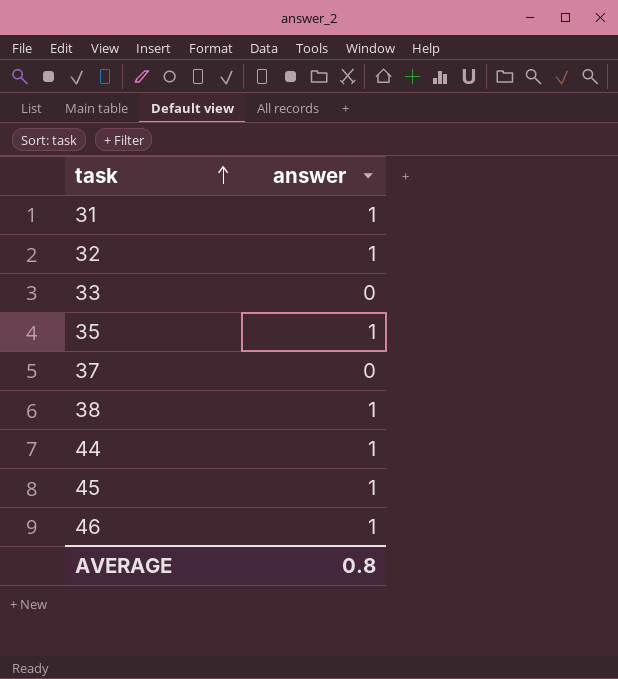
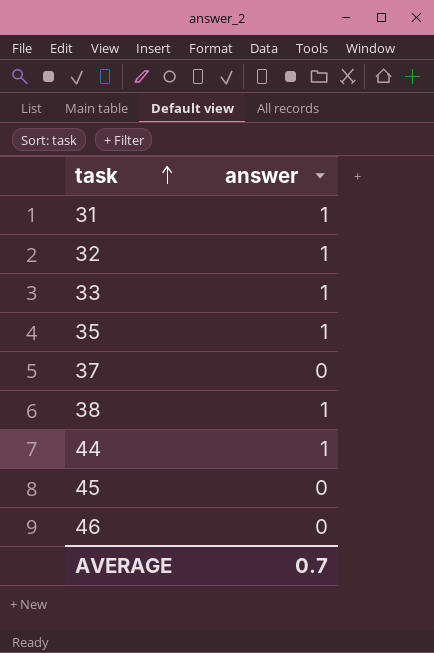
33 | answer: 0 -> 1
45 | answer: 1 -> 0
46 | answer: 1 -> 0
AVERAGE | answer: 0.8 -> 0.7

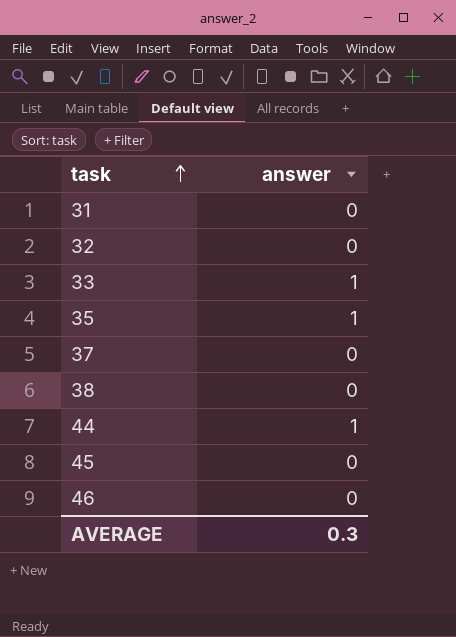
31 | answer: 1 -> 0
32 | answer: 1 -> 0
38 | answer: 1 -> 0
AVERAGE | answer: 0.7 -> 0.3

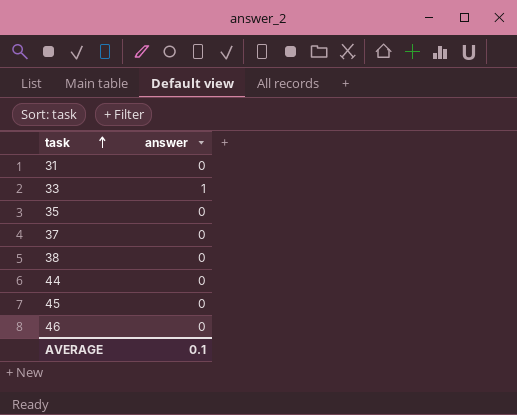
row 32: 0 -> none
35 | answer: 1 -> 0
44 | answer: 1 -> 0
AVERAGE | answer: 0.3 -> 0.1

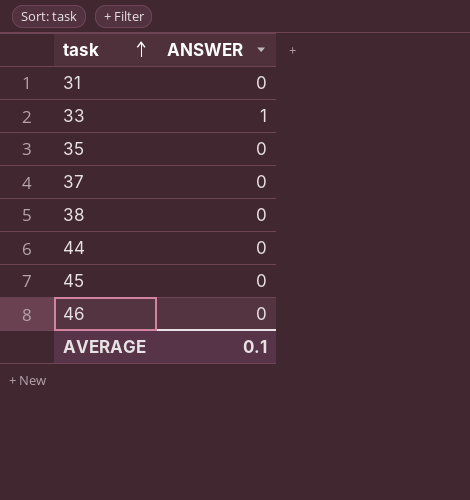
column name: answer -> ANSWER

